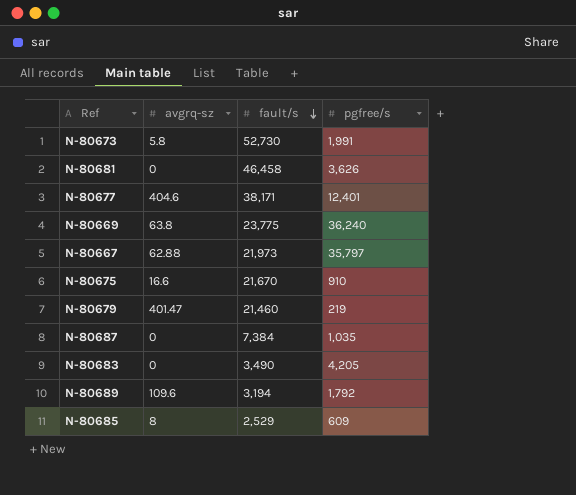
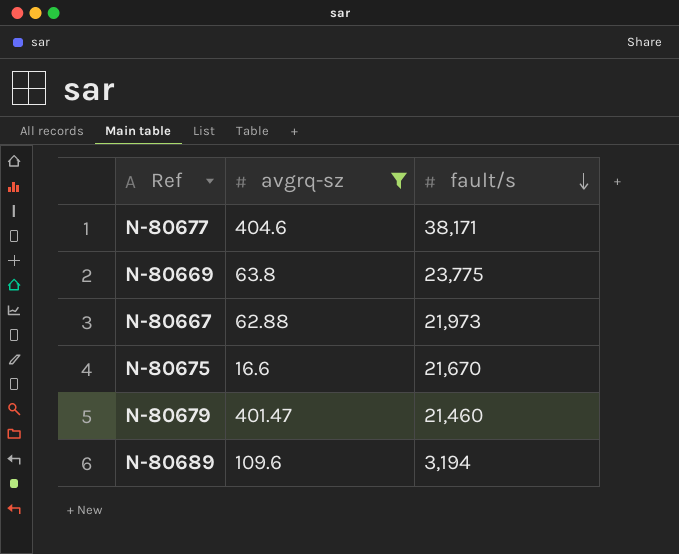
filter: none -> avgrq-sz >= 16.6
column pgfree/s | position: 4 -> none

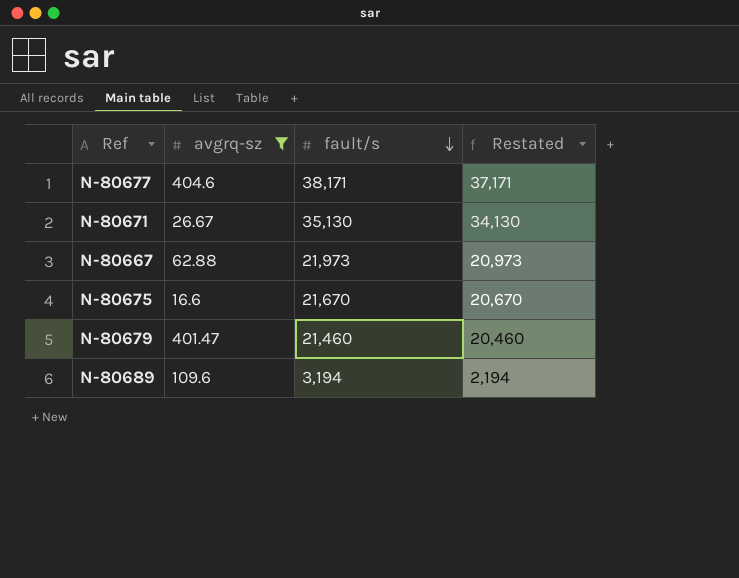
column Restated | formula: none -> [fault/s] - 1000
row N-80669: 63.8 | 23,775 -> none
row N-80671: none -> 26.67 | 35,130 | 34,130

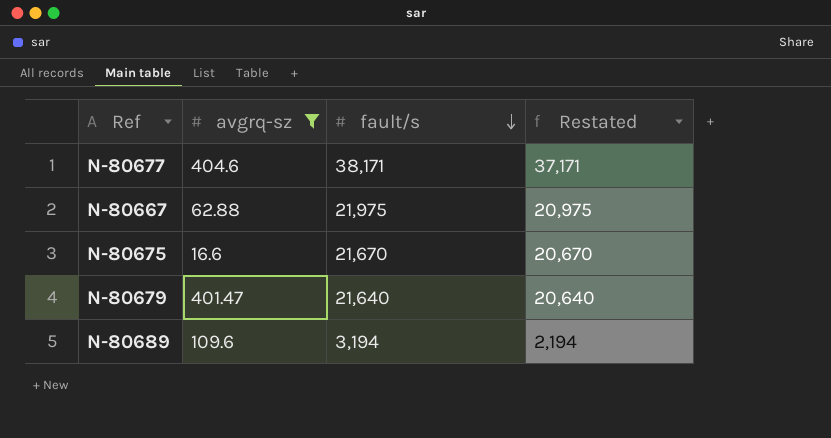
row N-80671: 26.67 | 35,130 | 34,130 -> none
N-80667 | fault/s: 21,973 -> 21,975
N-80667 | Restated: 20,973 -> 20,975
N-80679 | fault/s: 21,460 -> 21,640
N-80679 | Restated: 20,460 -> 20,640

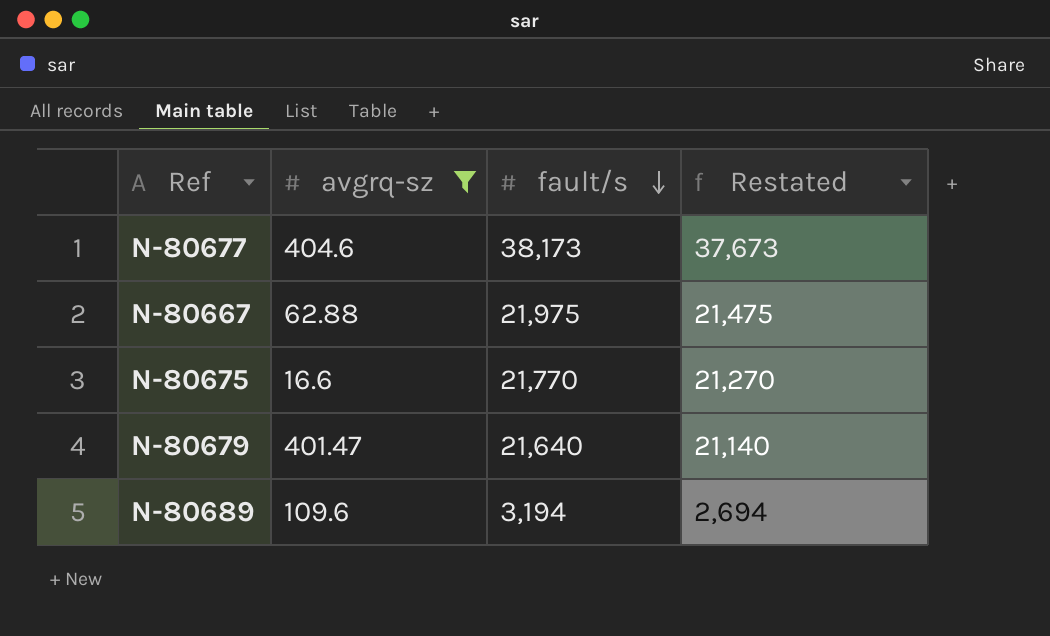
column Restated | formula: [fault/s] - 1000 -> [fault/s] - 500
N-80677 | fault/s: 38,171 -> 38,173
N-80675 | fault/s: 21,670 -> 21,770

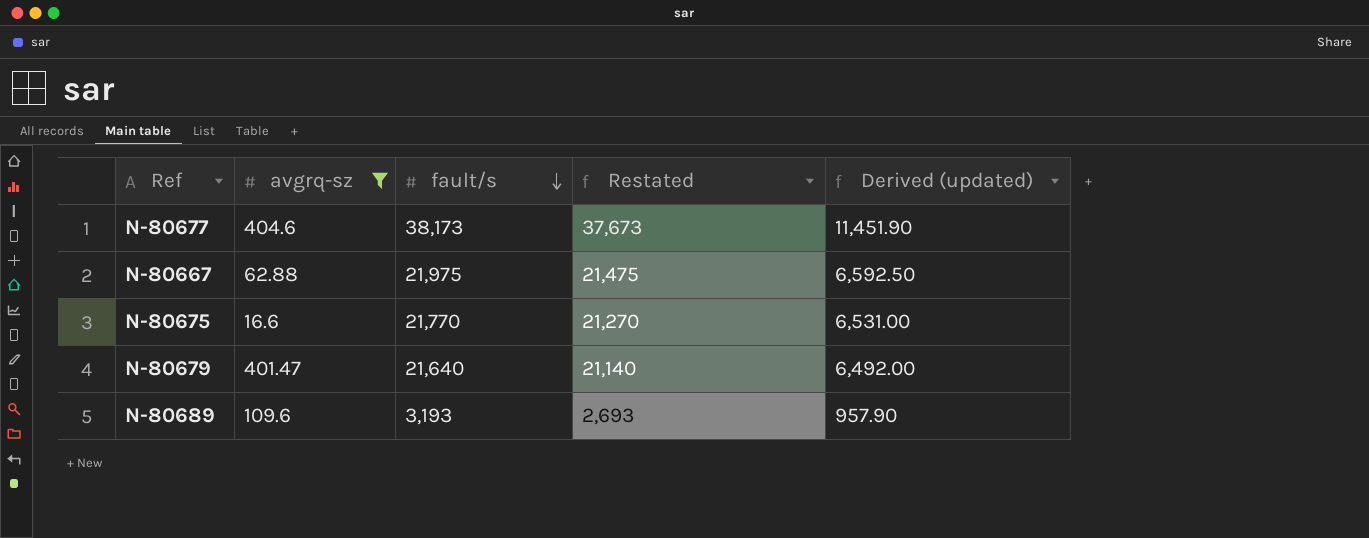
column Derived (updated) | formula: none -> [fault/s] * 0.3
N-80689 | fault/s: 3,194 -> 3,193
N-80689 | Restated: 2,694 -> 2,693

